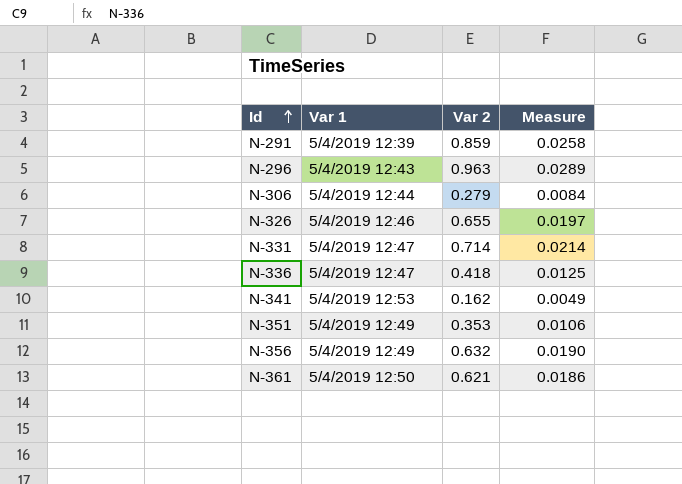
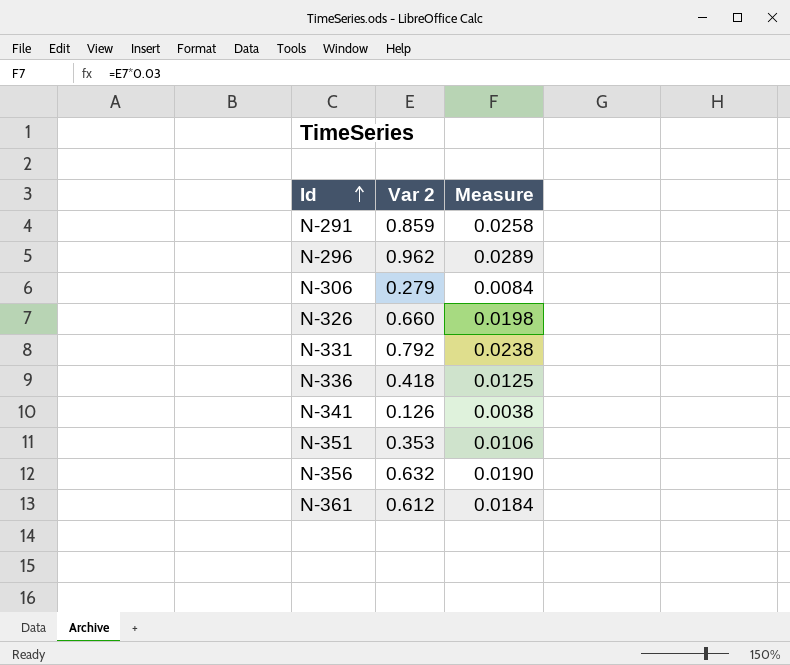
column Var 1 | position: 2 -> none
N-296 | Var 2: 0.963 -> 0.962
N-326 | Var 2: 0.655 -> 0.660
N-326 | Measure: 0.0197 -> 0.0198
N-331 | Var 2: 0.714 -> 0.792
N-331 | Measure: 0.0214 -> 0.0238
N-341 | Var 2: 0.162 -> 0.126
N-341 | Measure: 0.0049 -> 0.0038
N-361 | Var 2: 0.621 -> 0.612
N-361 | Measure: 0.0186 -> 0.0184

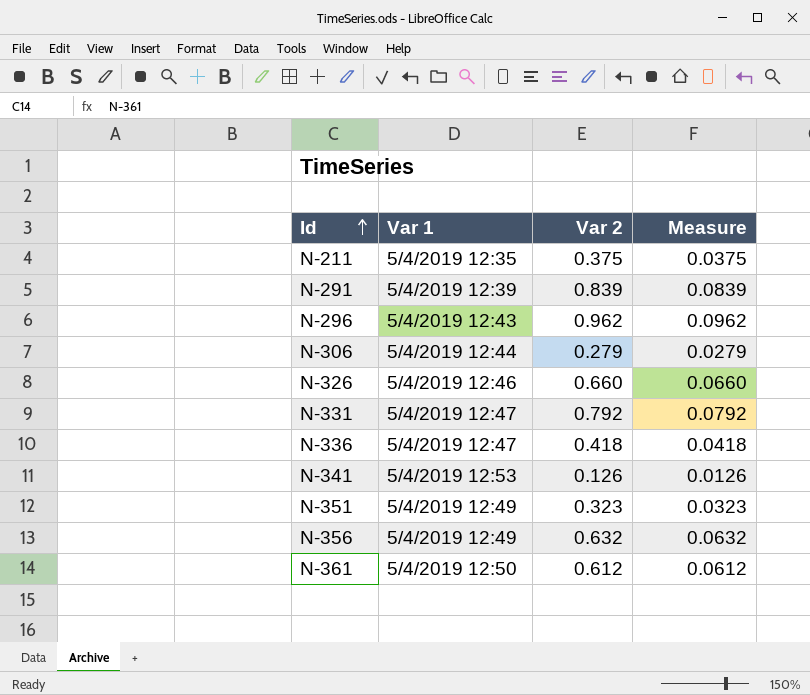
column Var 1 | position: none -> 2
column Measure | formula: [Var 2] * 0.03 -> [Var 2] * 0.1
row N-211: none -> 5/4/2019 12:35 | 0.375 | 0.0375
N-291 | Var 2: 0.859 -> 0.839
N-351 | Var 2: 0.353 -> 0.323

